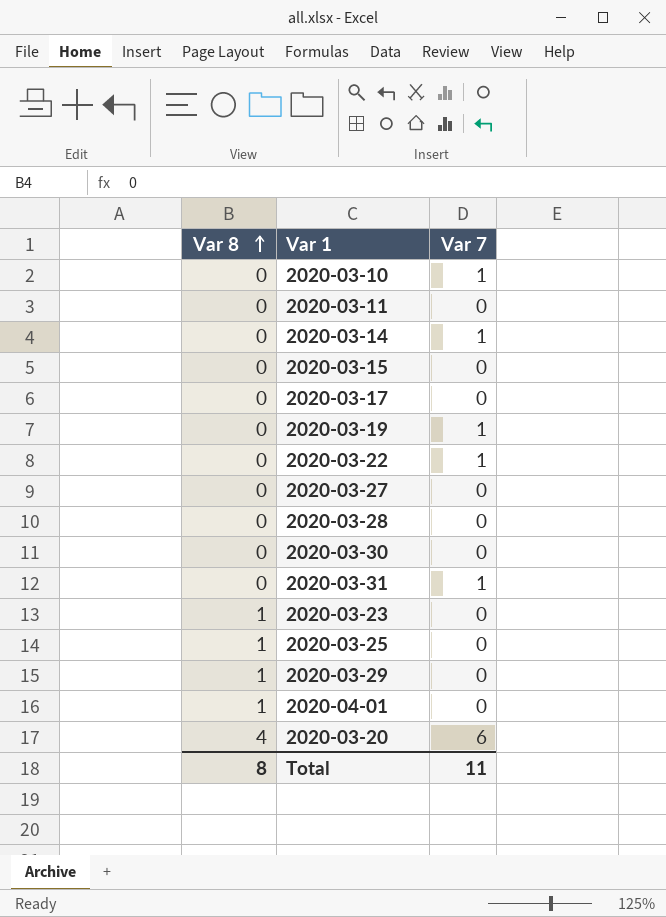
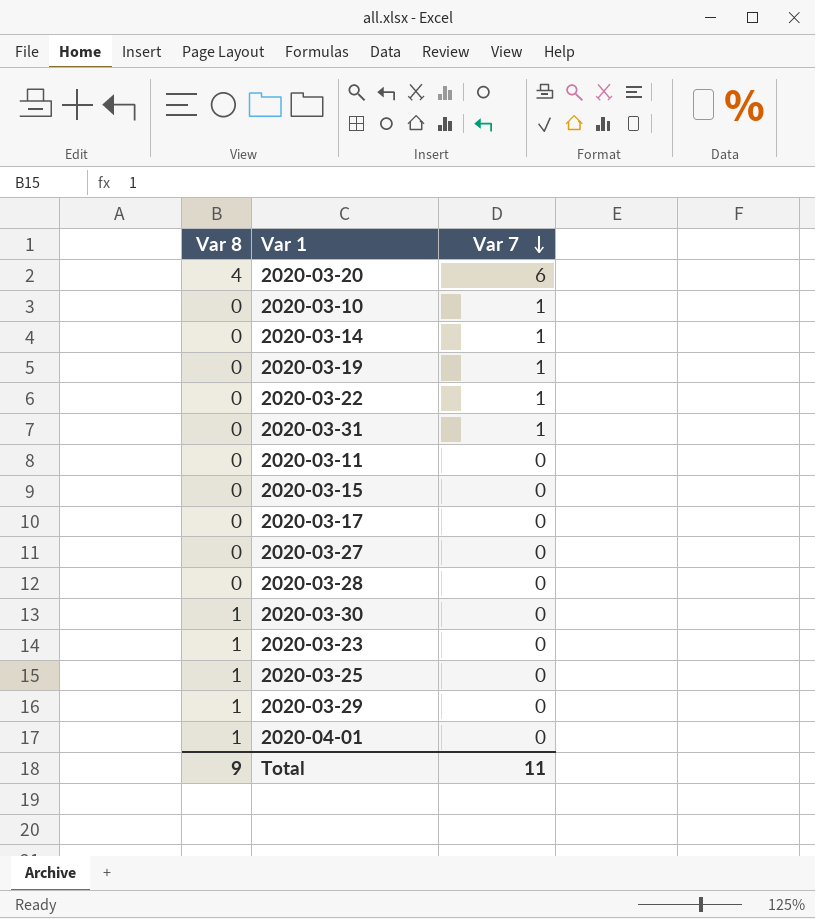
row order: Var 8 ascending -> Var 7 descending
2020-03-30 | Var 8: 0 -> 1
Total | Var 8: 8 -> 9

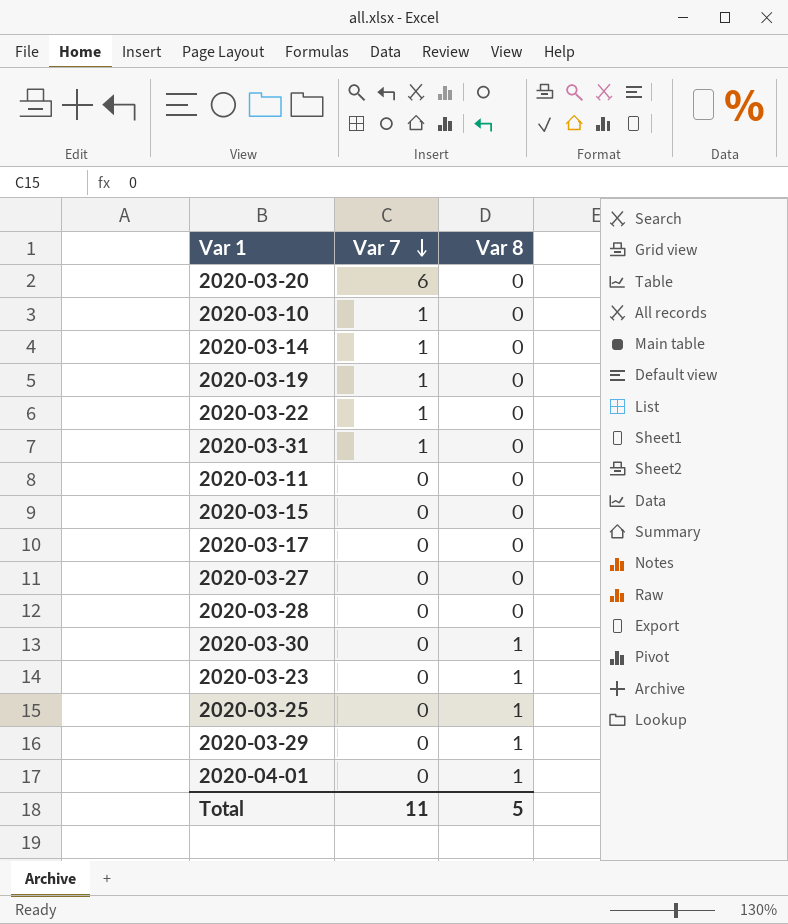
column Var 8 | position: 1 -> 3
2020-03-20 | Var 8: 4 -> 0
Total | Var 8: 9 -> 5

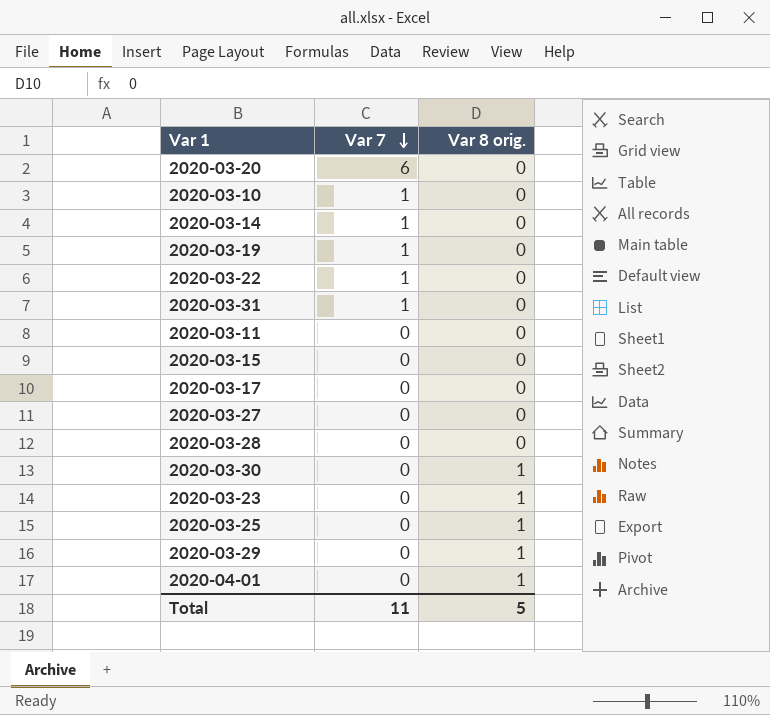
column name: Var 8 -> Var 8 orig.

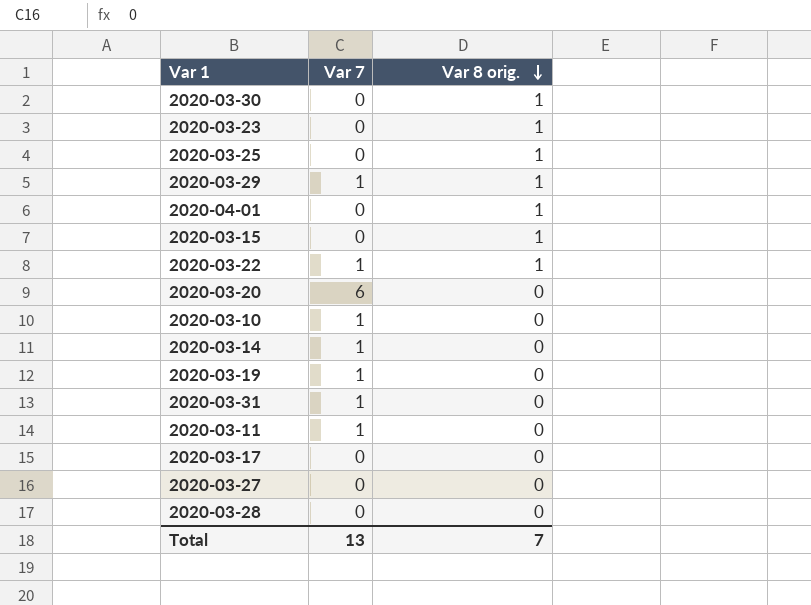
row order: Var 7 descending -> Var 8 orig. descending
2020-03-29 | Var 7: 0 -> 1
2020-03-15 | Var 8 orig.: 0 -> 1
2020-03-22 | Var 8 orig.: 0 -> 1
2020-03-11 | Var 7: 0 -> 1
Total | Var 7: 11 -> 13
Total | Var 8 orig.: 5 -> 7

